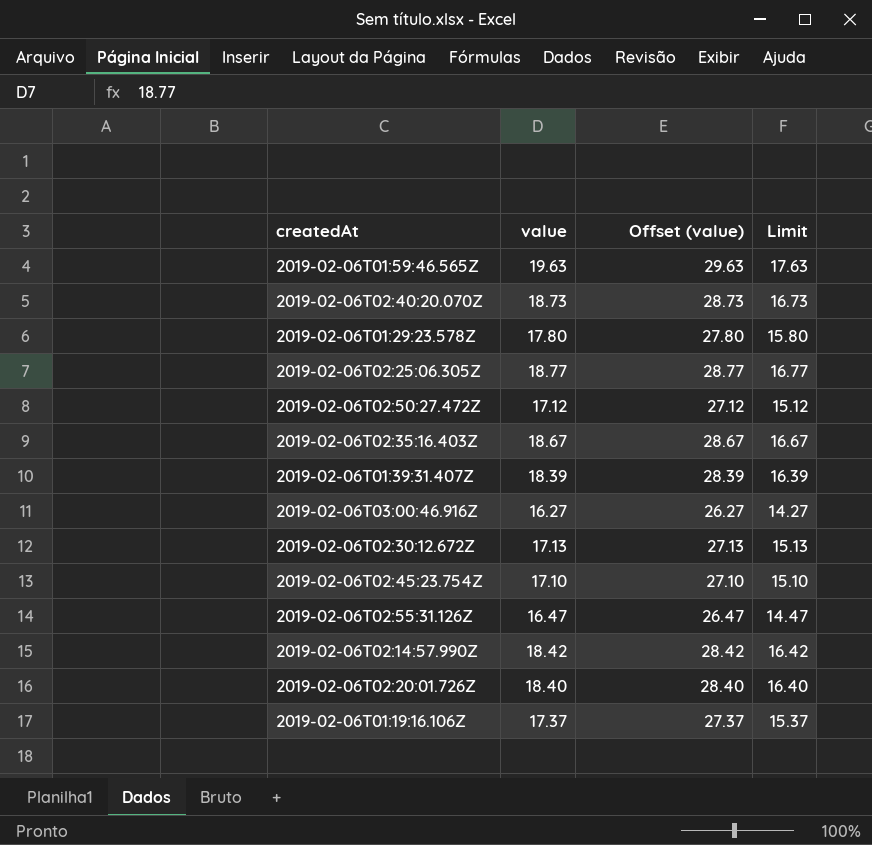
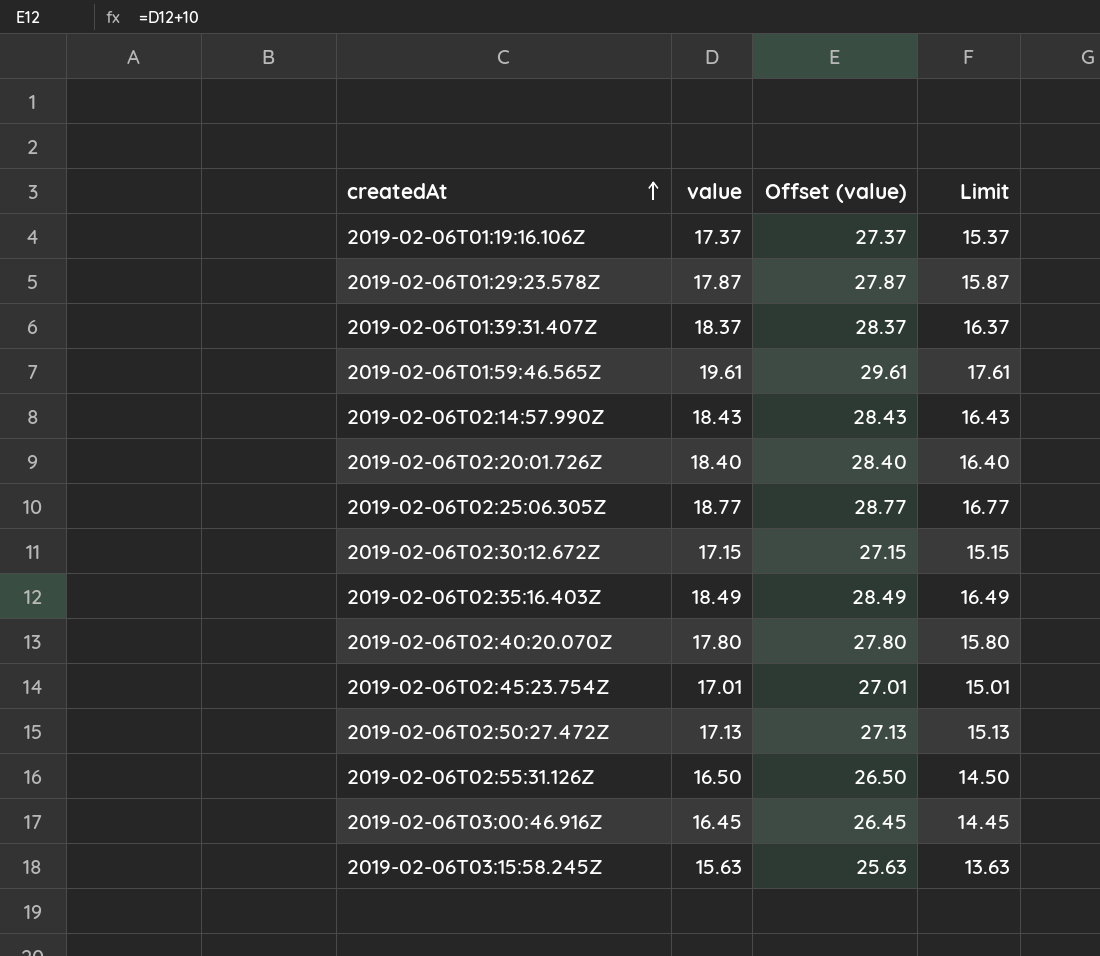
row order: none -> createdAt ascending
2019-02-06T01:29:23.578Z | value: 17.80 -> 17.87
2019-02-06T01:29:23.578Z | Offset (value): 27.80 -> 27.87
2019-02-06T01:29:23.578Z | Limit: 15.80 -> 15.87
2019-02-06T01:39:31.407Z | value: 18.39 -> 18.37
2019-02-06T01:39:31.407Z | Offset (value): 28.39 -> 28.37
2019-02-06T01:39:31.407Z | Limit: 16.39 -> 16.37
2019-02-06T01:59:46.565Z | value: 19.63 -> 19.61
2019-02-06T01:59:46.565Z | Offset (value): 29.63 -> 29.61
2019-02-06T01:59:46.565Z | Limit: 17.63 -> 17.61
2019-02-06T02:14:57.990Z | value: 18.42 -> 18.43
2019-02-06T02:14:57.990Z | Offset (value): 28.42 -> 28.43
2019-02-06T02:14:57.990Z | Limit: 16.42 -> 16.43
2019-02-06T02:30:12.672Z | value: 17.13 -> 17.15
2019-02-06T02:30:12.672Z | Offset (value): 27.13 -> 27.15
2019-02-06T02:30:12.672Z | Limit: 15.13 -> 15.15
2019-02-06T02:35:16.403Z | value: 18.67 -> 18.49
2019-02-06T02:35:16.403Z | Offset (value): 28.67 -> 28.49
2019-02-06T02:35:16.403Z | Limit: 16.67 -> 16.49
2019-02-06T02:40:20.070Z | value: 18.73 -> 17.80
2019-02-06T02:40:20.070Z | Offset (value): 28.73 -> 27.80
2019-02-06T02:40:20.070Z | Limit: 16.73 -> 15.80
2019-02-06T02:45:23.754Z | value: 17.10 -> 17.01
2019-02-06T02:45:23.754Z | Offset (value): 27.10 -> 27.01
2019-02-06T02:45:23.754Z | Limit: 15.10 -> 15.01
2019-02-06T02:50:27.472Z | value: 17.12 -> 17.13
2019-02-06T02:50:27.472Z | Offset (value): 27.12 -> 27.13
2019-02-06T02:50:27.472Z | Limit: 15.12 -> 15.13
2019-02-06T02:55:31.126Z | value: 16.47 -> 16.50
2019-02-06T02:55:31.126Z | Offset (value): 26.47 -> 26.50
2019-02-06T02:55:31.126Z | Limit: 14.47 -> 14.50
2019-02-06T03:00:46.916Z | value: 16.27 -> 16.45
2019-02-06T03:00:46.916Z | Offset (value): 26.27 -> 26.45
2019-02-06T03:00:46.916Z | Limit: 14.27 -> 14.45
row 2019-02-06T03:15:58.245Z: none -> 15.63 | 25.63 | 13.63

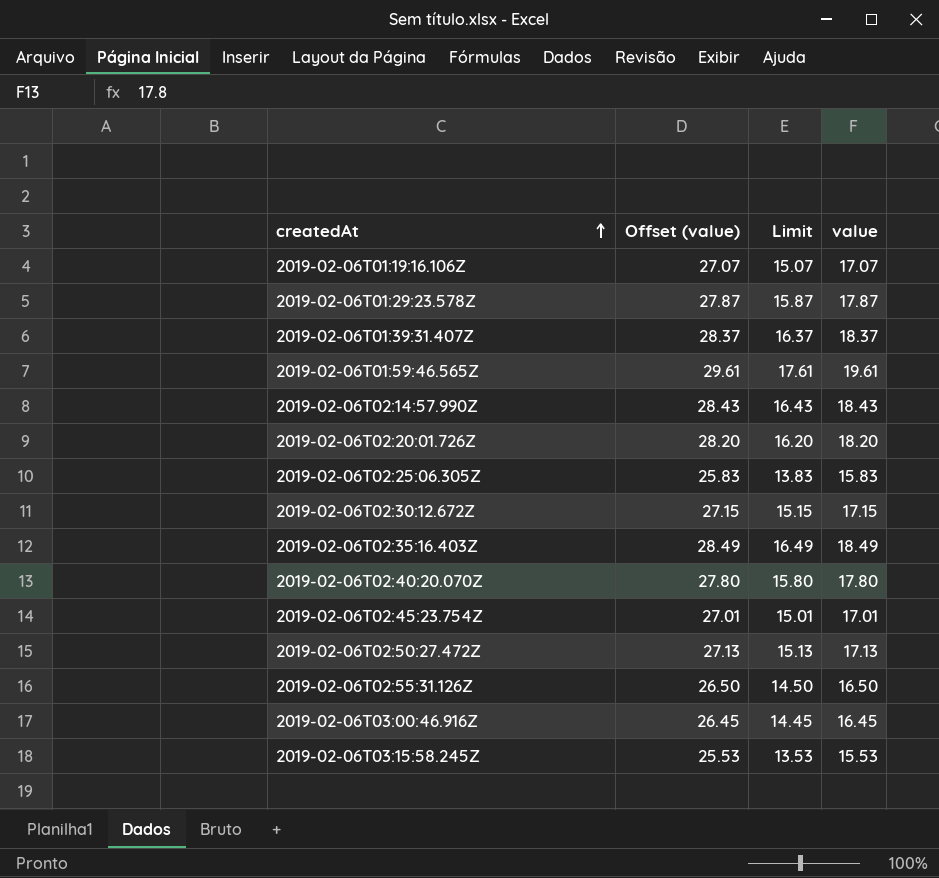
column value | position: 2 -> 4
2019-02-06T01:19:16.106Z | Offset (value): 27.37 -> 27.07
2019-02-06T01:19:16.106Z | Limit: 15.37 -> 15.07
2019-02-06T01:19:16.106Z | value: 17.37 -> 17.07
2019-02-06T02:20:01.726Z | Offset (value): 28.40 -> 28.20
2019-02-06T02:20:01.726Z | Limit: 16.40 -> 16.20
2019-02-06T02:20:01.726Z | value: 18.40 -> 18.20
2019-02-06T02:25:06.305Z | Offset (value): 28.77 -> 25.83
2019-02-06T02:25:06.305Z | Limit: 16.77 -> 13.83
2019-02-06T02:25:06.305Z | value: 18.77 -> 15.83
2019-02-06T03:15:58.245Z | Offset (value): 25.63 -> 25.53
2019-02-06T03:15:58.245Z | Limit: 13.63 -> 13.53
2019-02-06T03:15:58.245Z | value: 15.63 -> 15.53

